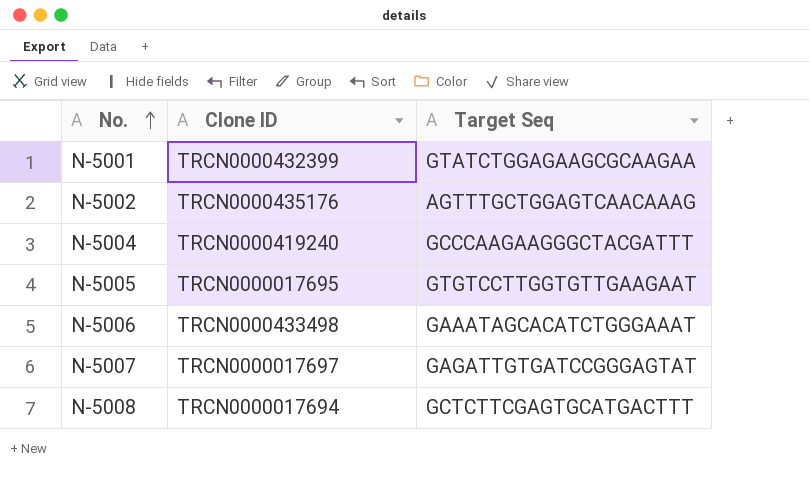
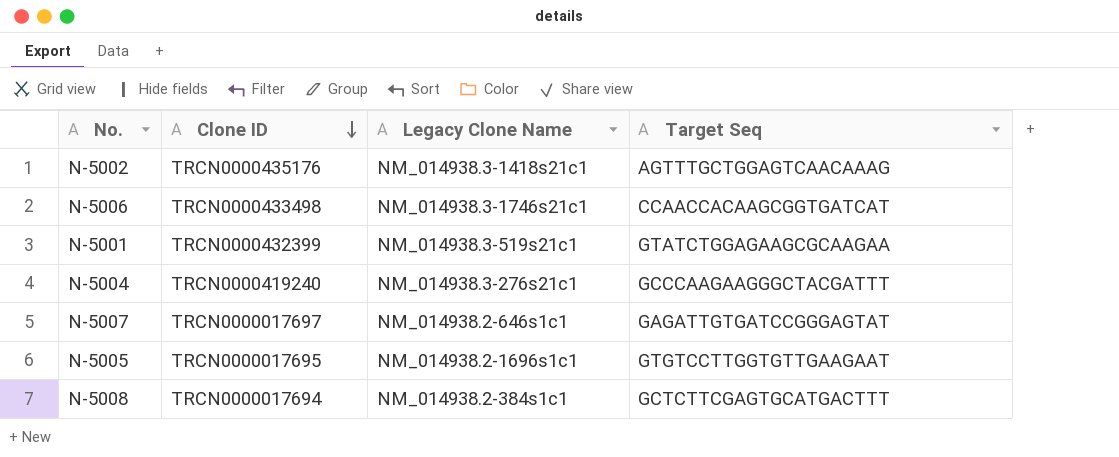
row order: No. ascending -> Clone ID descending
column Legacy Clone Name | position: none -> 3
N-5006 | Target Seq: GAAATAGCACATCTGGGAAAT -> CCAACCACAAGCGGTGATCAT

